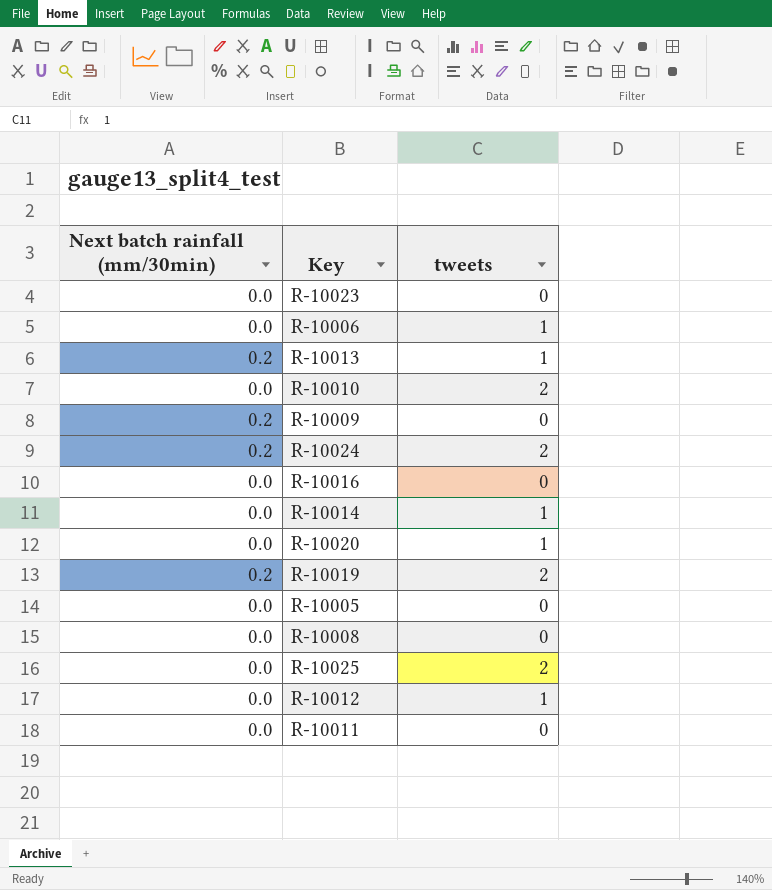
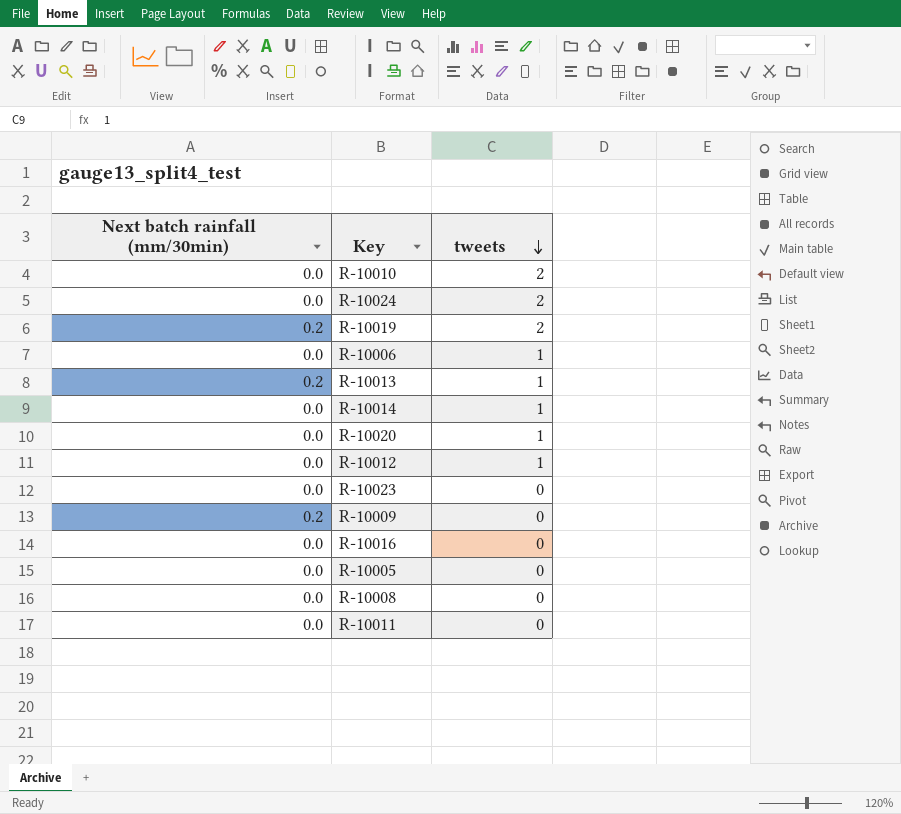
row order: none -> tweets descending
row R-10025: 0.0 | 2 -> none
R-10024 | Next batch rainfall (mm/30min): 0.2 -> 0.0

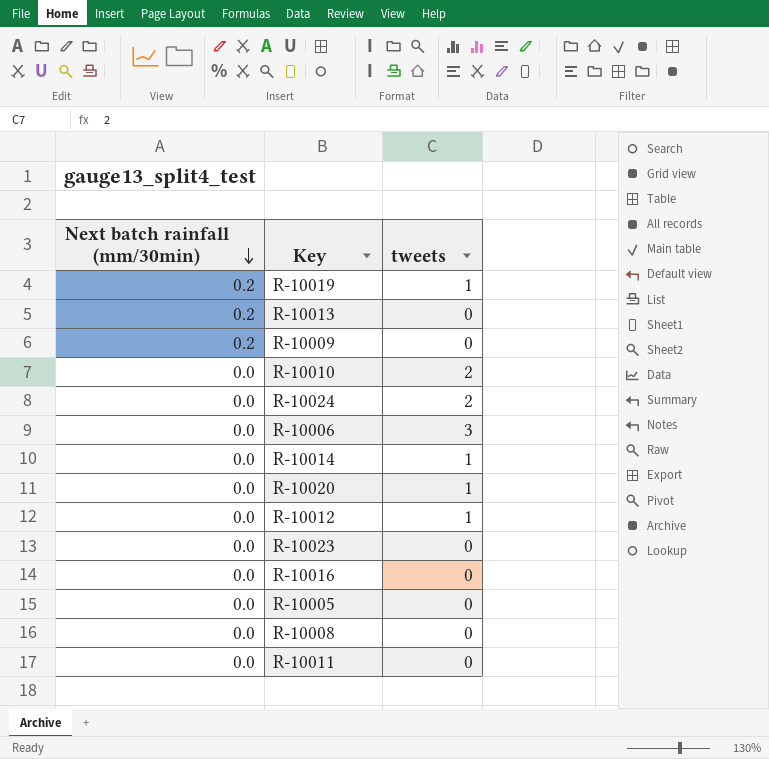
row order: tweets descending -> Next batch rainfall (mm/30min) descending
R-10019 | tweets: 2 -> 1
R-10013 | tweets: 1 -> 0
R-10006 | tweets: 1 -> 3

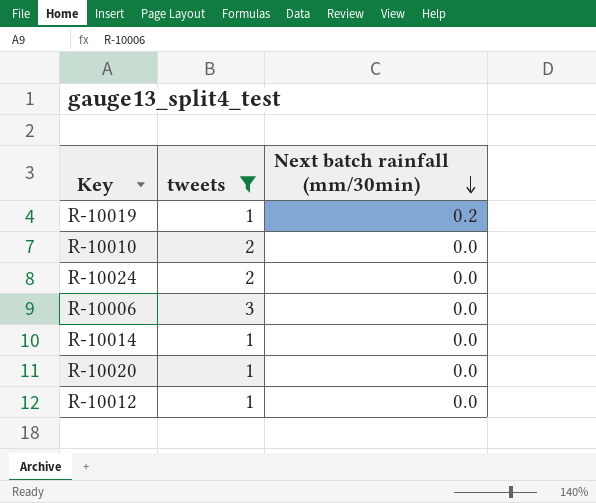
filter: none -> tweets != 0
column Next batch rainfall (mm/30min) | position: 1 -> 3

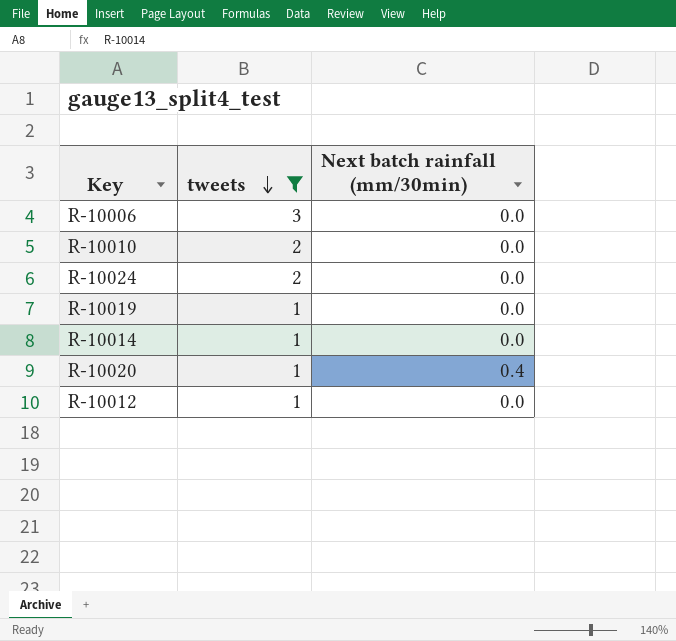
row order: Next batch rainfall (mm/30min) descending -> tweets descending
R-10019 | Next batch rainfall (mm/30min): 0.2 -> 0.0
R-10020 | Next batch rainfall (mm/30min): 0.0 -> 0.4

